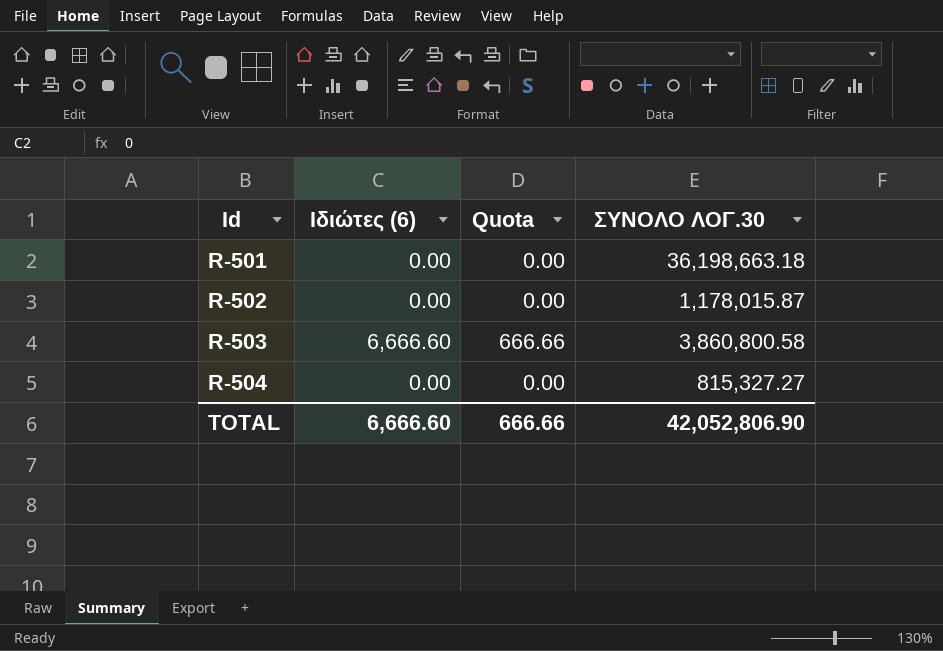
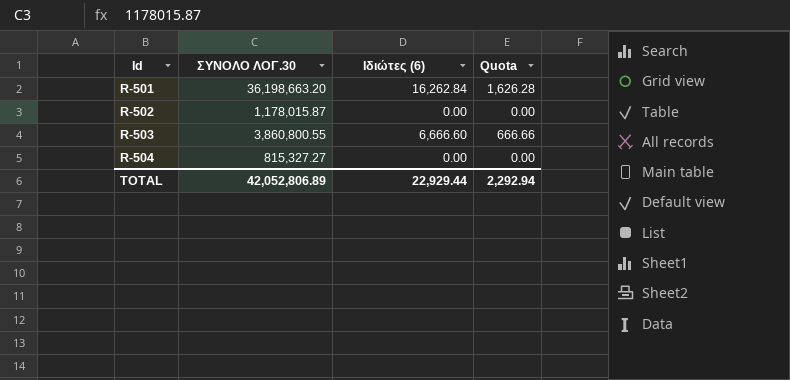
column ΣΥΝΟΛΟ ΛΟΓ.30 | position: 4 -> 2
R-501 | ΣΥΝΟΛΟ ΛΟΓ.30: 36,198,663.18 -> 36,198,663.20
R-501 | Ιδιώτες (6): 0.00 -> 16,262.84
R-501 | Quota: 0.00 -> 1,626.28
R-503 | ΣΥΝΟΛΟ ΛΟΓ.30: 3,860,800.58 -> 3,860,800.55
TOTAL | ΣΥΝΟΛΟ ΛΟΓ.30: 42,052,806.90 -> 42,052,806.89
TOTAL | Ιδιώτες (6): 6,666.60 -> 22,929.44
TOTAL | Quota: 666.66 -> 2,292.94

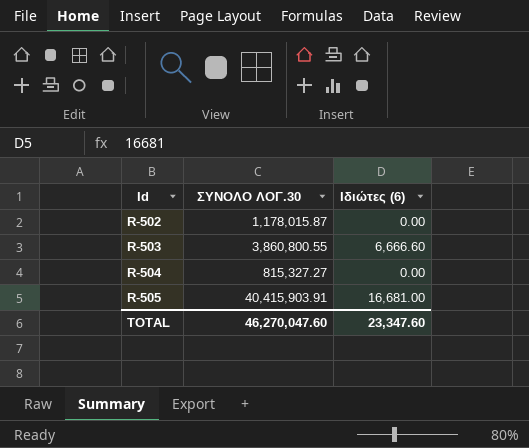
column Quota | formula: [Ιδιώτες (6)] * 0.1 -> none
row R-501: 36,198,663.20 | 16,262.84 | 1,626.28 -> none
row R-505: none -> 40,415,903.91 | 16,681.00
TOTAL | ΣΥΝΟΛΟ ΛΟΓ.30: 42,052,806.89 -> 46,270,047.60
TOTAL | Ιδιώτες (6): 22,929.44 -> 23,347.60

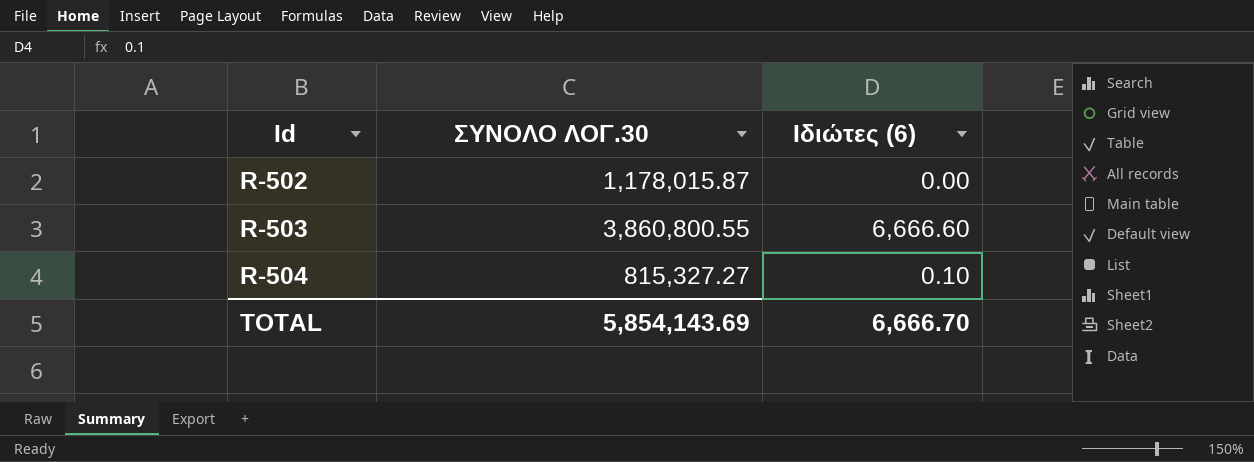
row R-505: 40,415,903.91 | 16,681.00 -> none
R-504 | Ιδιώτες (6): 0.00 -> 0.10
TOTAL | ΣΥΝΟΛΟ ΛΟΓ.30: 46,270,047.60 -> 5,854,143.69
TOTAL | Ιδιώτες (6): 23,347.60 -> 6,666.70

